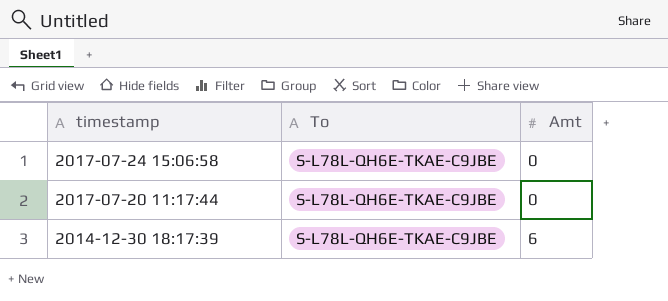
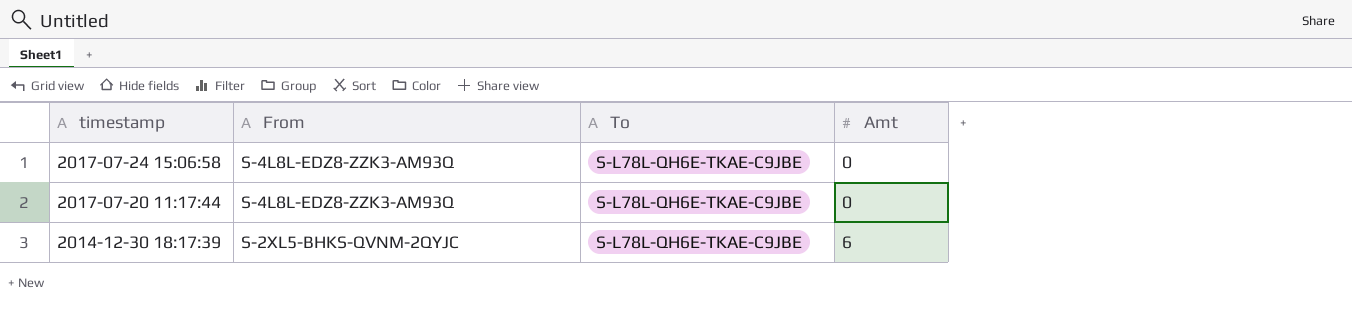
column From | position: none -> 2

